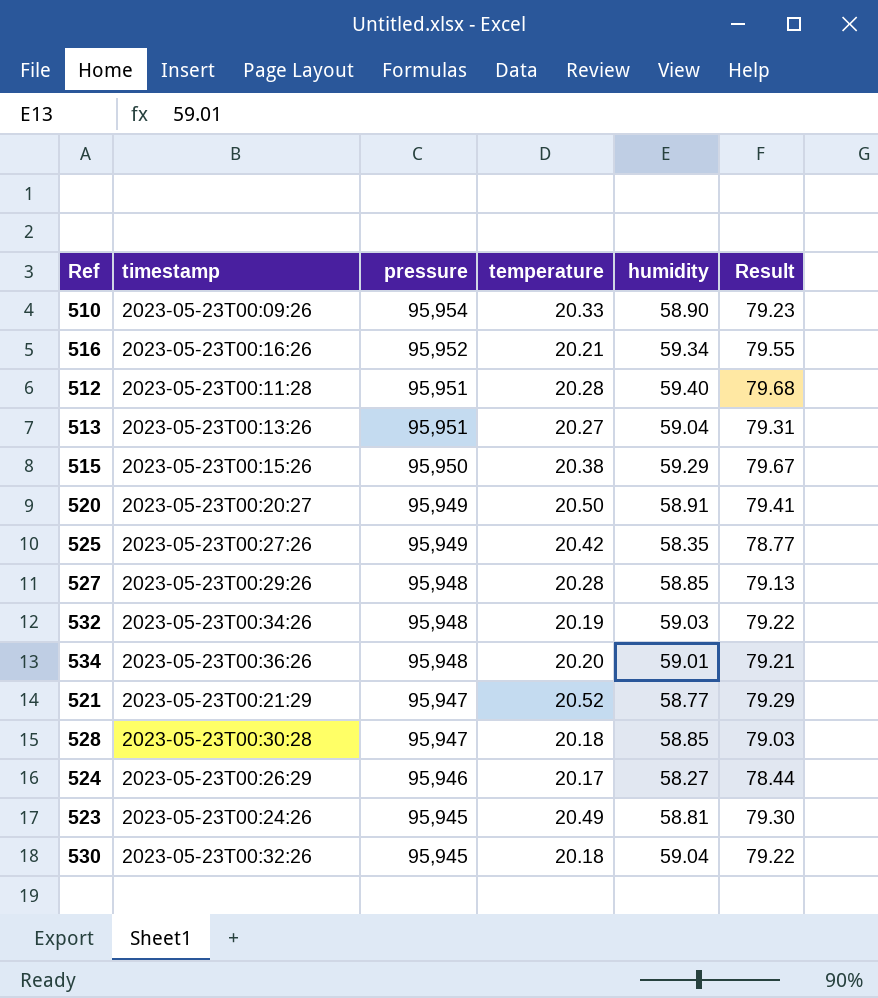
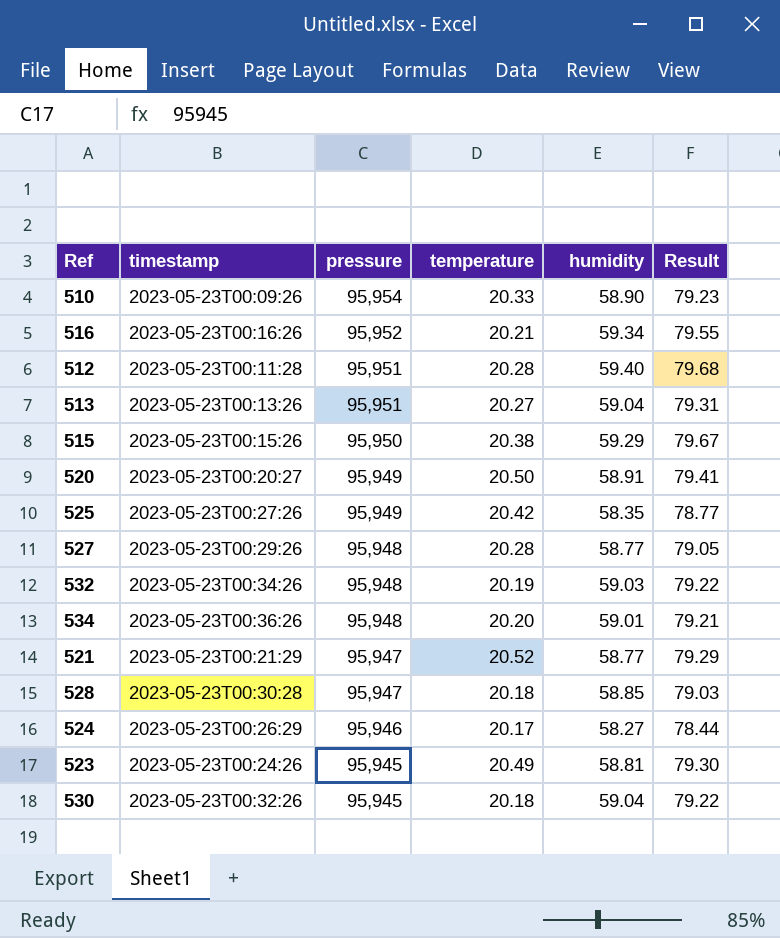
527 | humidity: 58.85 -> 58.77
527 | Result: 79.13 -> 79.05

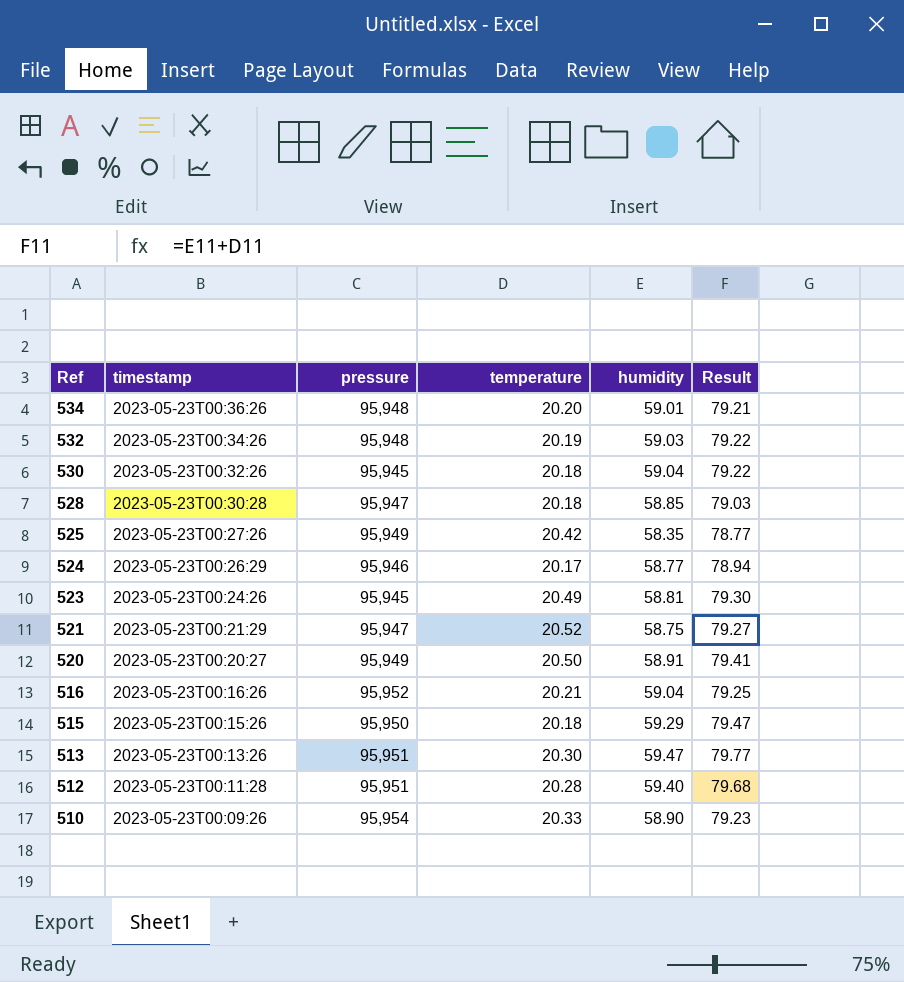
row order: pressure descending -> Ref descending
row 527: 2023-05-23T00:29:26 | 95,948 | 20.28 | 58.77 | 79.05 -> none
524 | humidity: 58.27 -> 58.77
524 | Result: 78.44 -> 78.94
521 | humidity: 58.77 -> 58.75
521 | Result: 79.29 -> 79.27
516 | humidity: 59.34 -> 59.04
516 | Result: 79.55 -> 79.25
515 | temperature: 20.38 -> 20.18
515 | Result: 79.67 -> 79.47
513 | temperature: 20.27 -> 20.30
513 | humidity: 59.04 -> 59.47
513 | Result: 79.31 -> 79.77

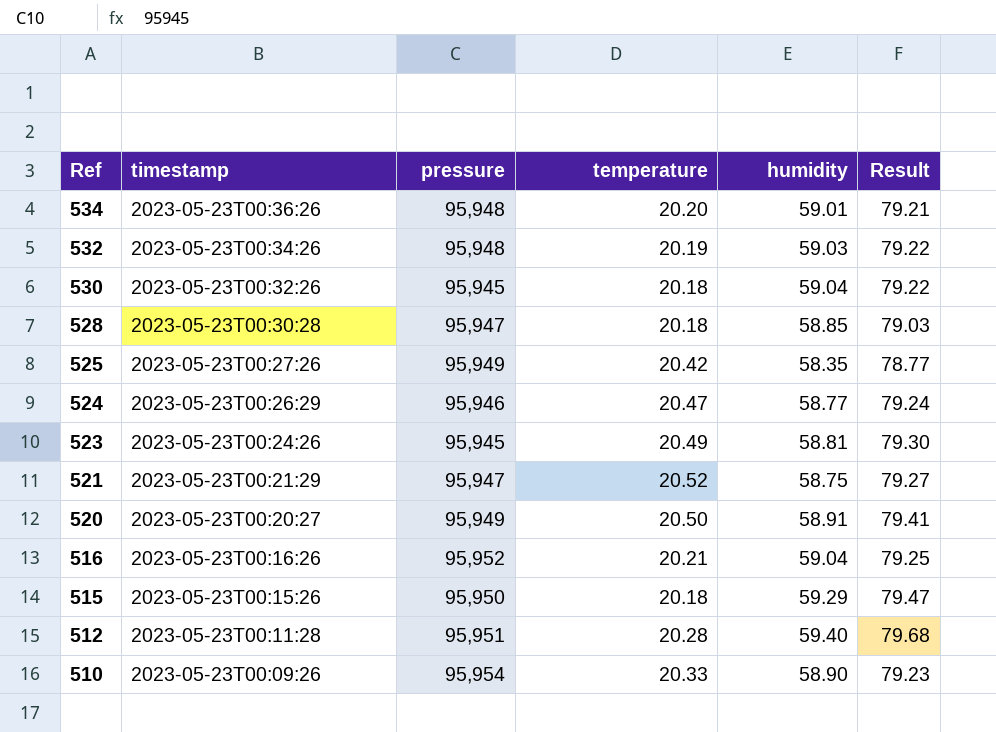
row 513: 2023-05-23T00:13:26 | 95,951 | 20.30 | 59.47 | 79.77 -> none
524 | temperature: 20.17 -> 20.47
524 | Result: 78.94 -> 79.24

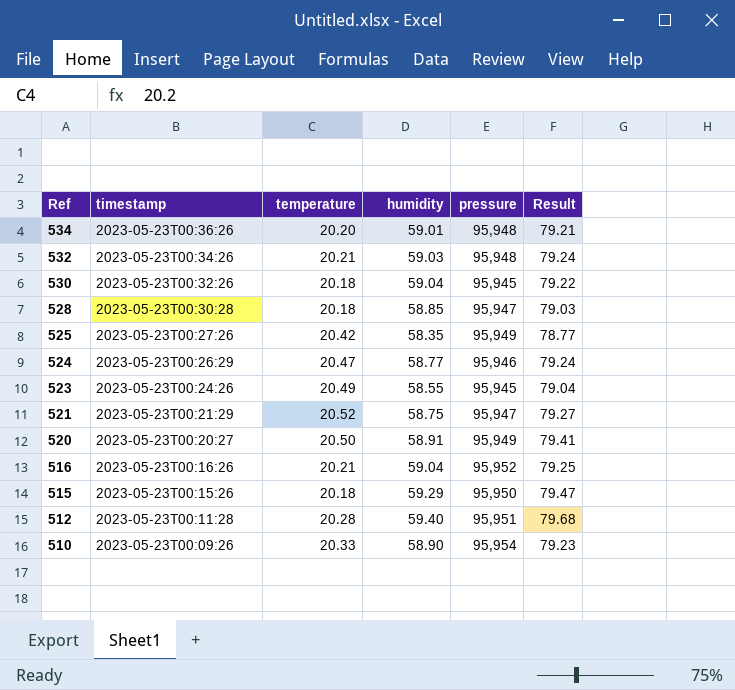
column pressure | position: 3 -> 5
532 | temperature: 20.19 -> 20.21
532 | Result: 79.22 -> 79.24
523 | humidity: 58.81 -> 58.55
523 | Result: 79.30 -> 79.04

